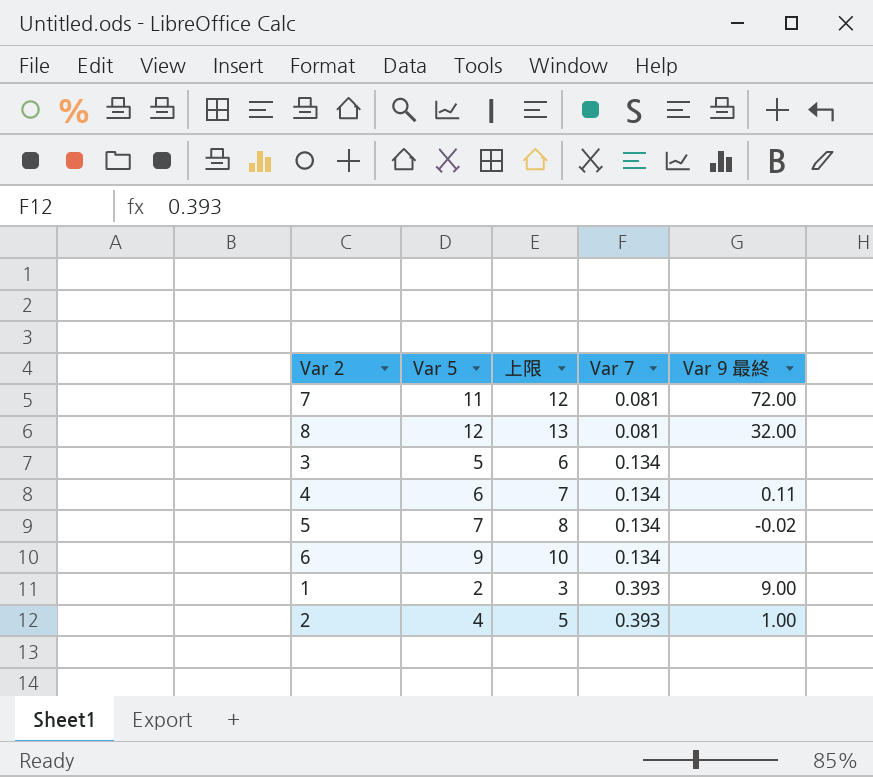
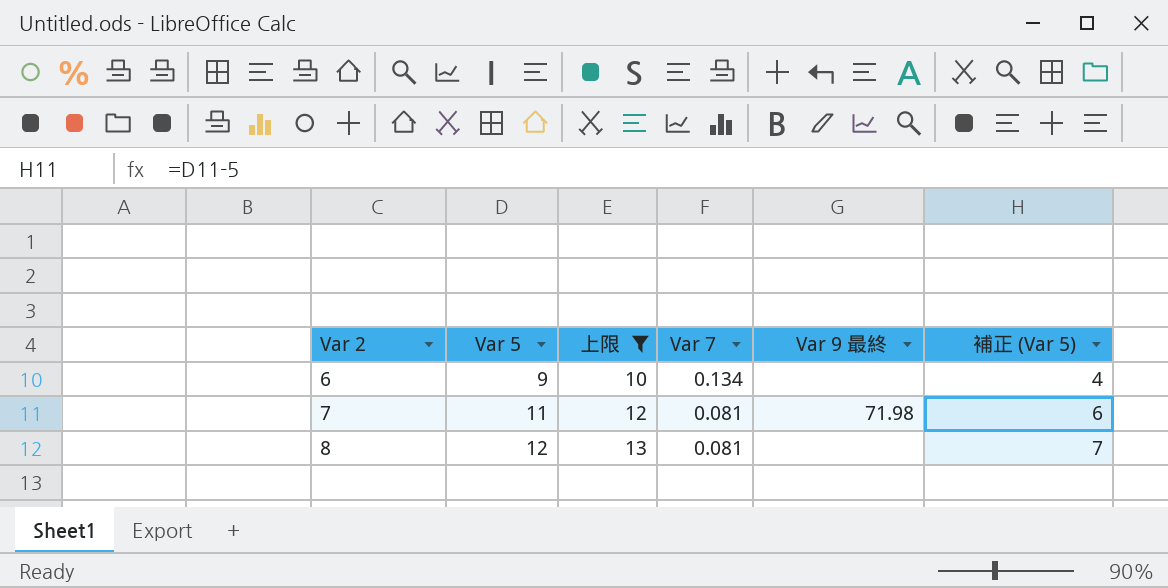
filter: none -> 上限 >= 10
row order: Var 7 ascending -> Var 2 ascending
column 補正 (Var 5) | formula: none -> [Var 5] - 5
7 | Var 9 最終: 72.00 -> 71.98
8 | Var 9 最終: 32.00 -> none

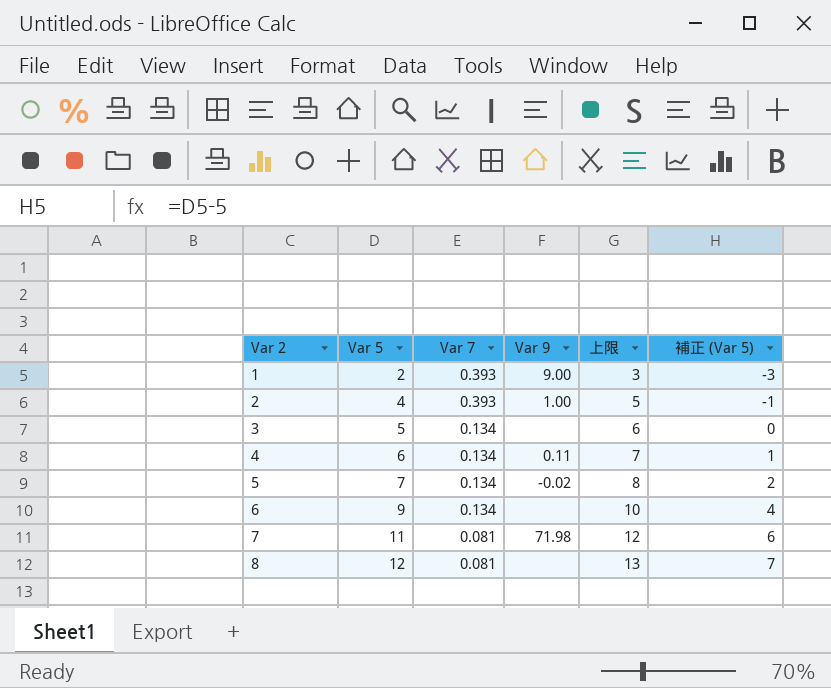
filter: 上限 >= 10 -> none
column name: Var 9 最終 -> Var 9
column 上限 | position: 3 -> 5

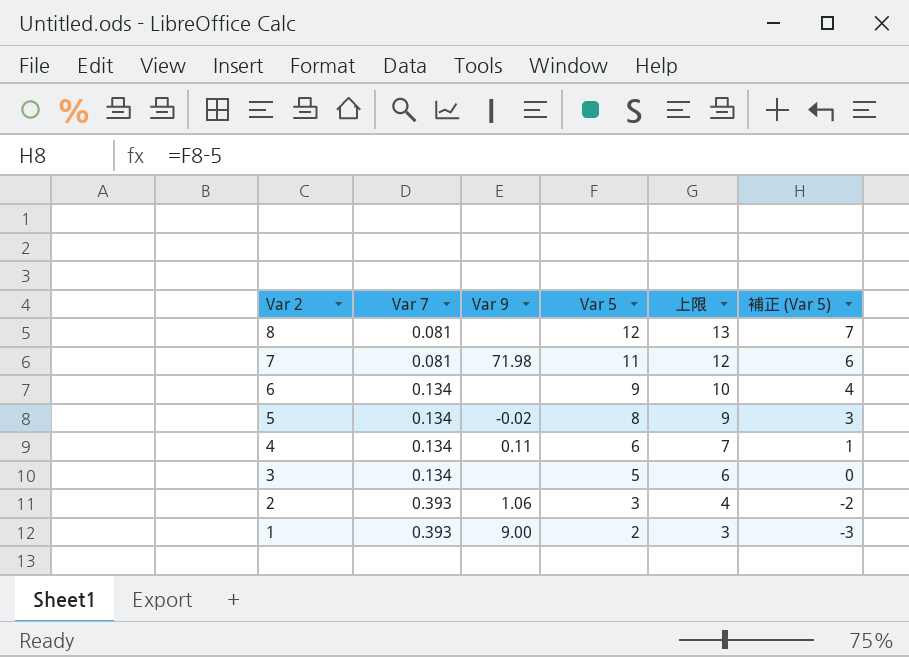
row order: Var 2 ascending -> Var 2 descending
column Var 5 | position: 2 -> 4
5 | Var 5: 7 -> 8
5 | 上限: 8 -> 9
5 | 補正 (Var 5): 2 -> 3
2 | Var 9: 1.00 -> 1.06
2 | Var 5: 4 -> 3
2 | 上限: 5 -> 4
2 | 補正 (Var 5): -1 -> -2

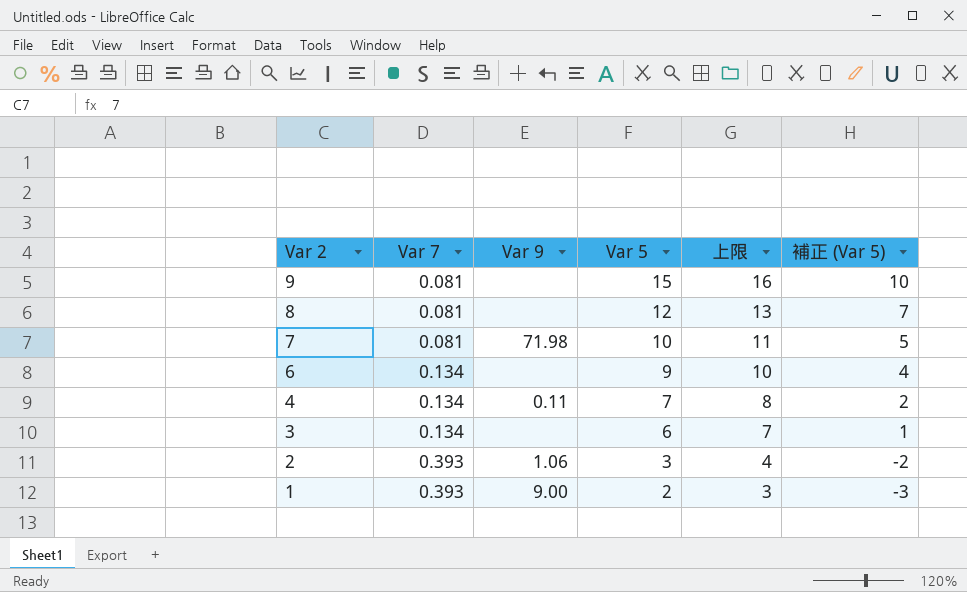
row 5: 0.134 | -0.02 | 8 | 9 | 3 -> none
row 9: none -> 0.081 | none | 15 | 16 | 10
7 | Var 5: 11 -> 10
7 | 上限: 12 -> 11
7 | 補正 (Var 5): 6 -> 5
4 | Var 5: 6 -> 7
4 | 上限: 7 -> 8
4 | 補正 (Var 5): 1 -> 2
3 | Var 5: 5 -> 6
3 | 上限: 6 -> 7
3 | 補正 (Var 5): 0 -> 1

